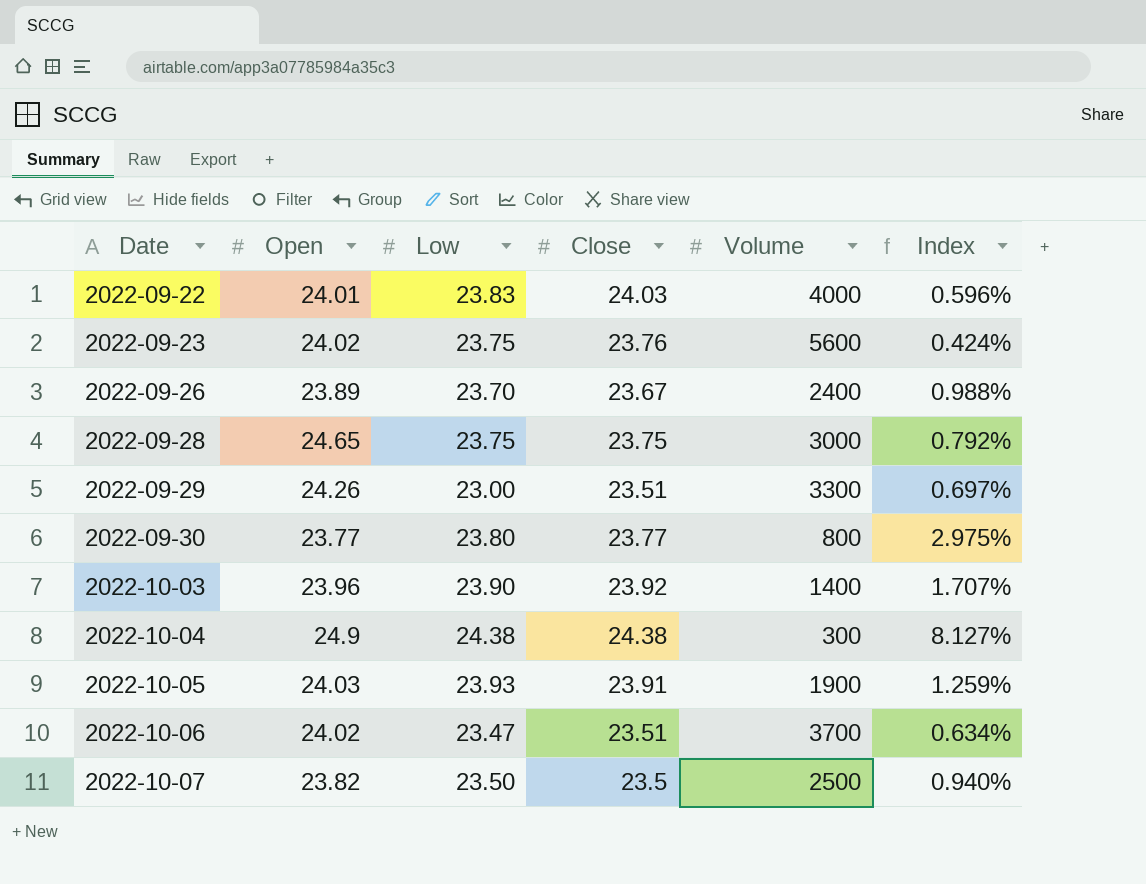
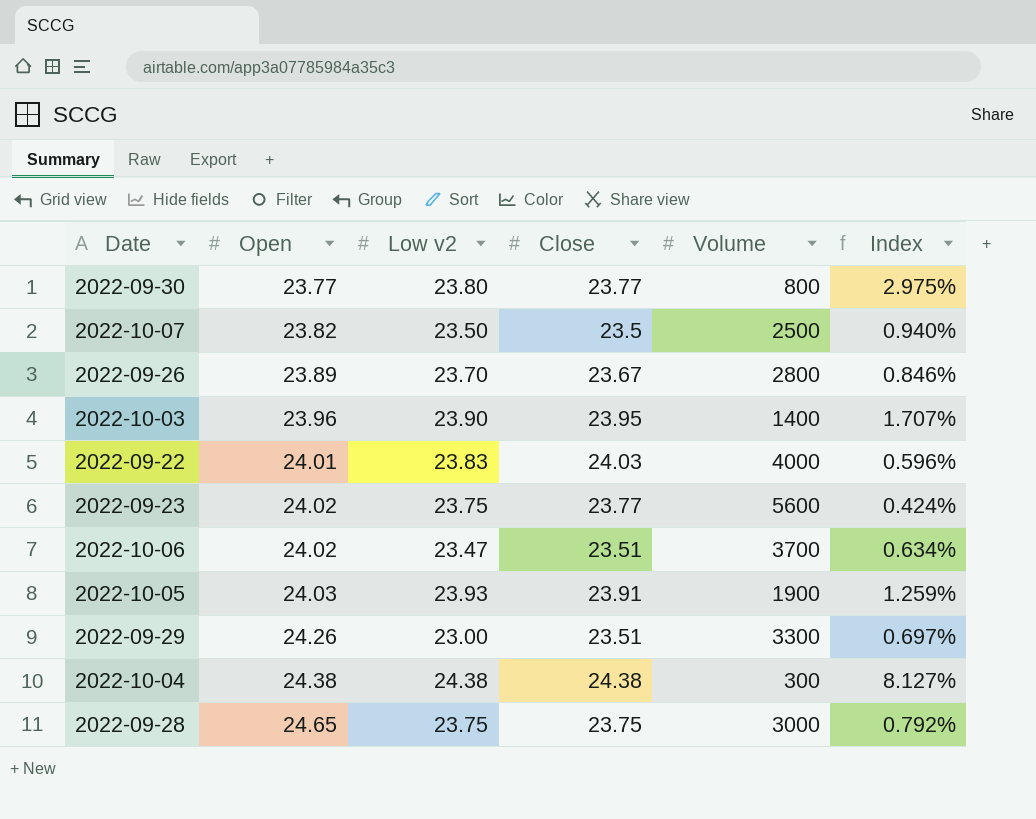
row order: Date ascending -> Open ascending
column name: Low -> Low v2
2022-09-26 | Volume: 2400 -> 2800
2022-09-26 | Index: 0.988% -> 0.846%
2022-10-03 | Close: 23.92 -> 23.95
2022-09-23 | Close: 23.76 -> 23.77
2022-10-04 | Open: 24.9 -> 24.38

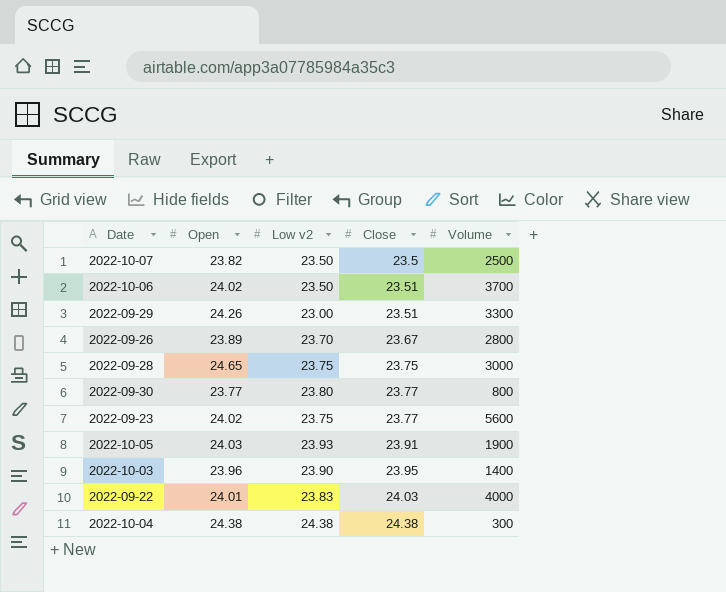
row order: Open ascending -> Close ascending
column Index | formula: [Low v2] / [Volume] -> none
2022-10-06 | Low v2: 23.47 -> 23.50

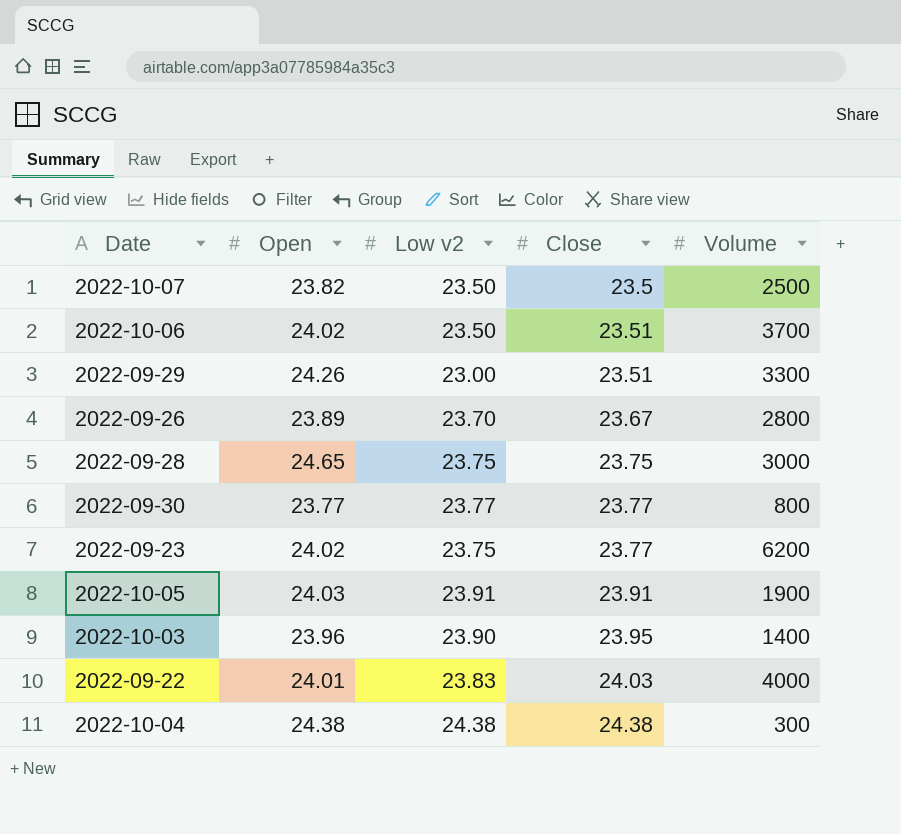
2022-09-30 | Low v2: 23.80 -> 23.77
2022-09-23 | Volume: 5600 -> 6200
2022-10-05 | Low v2: 23.93 -> 23.91

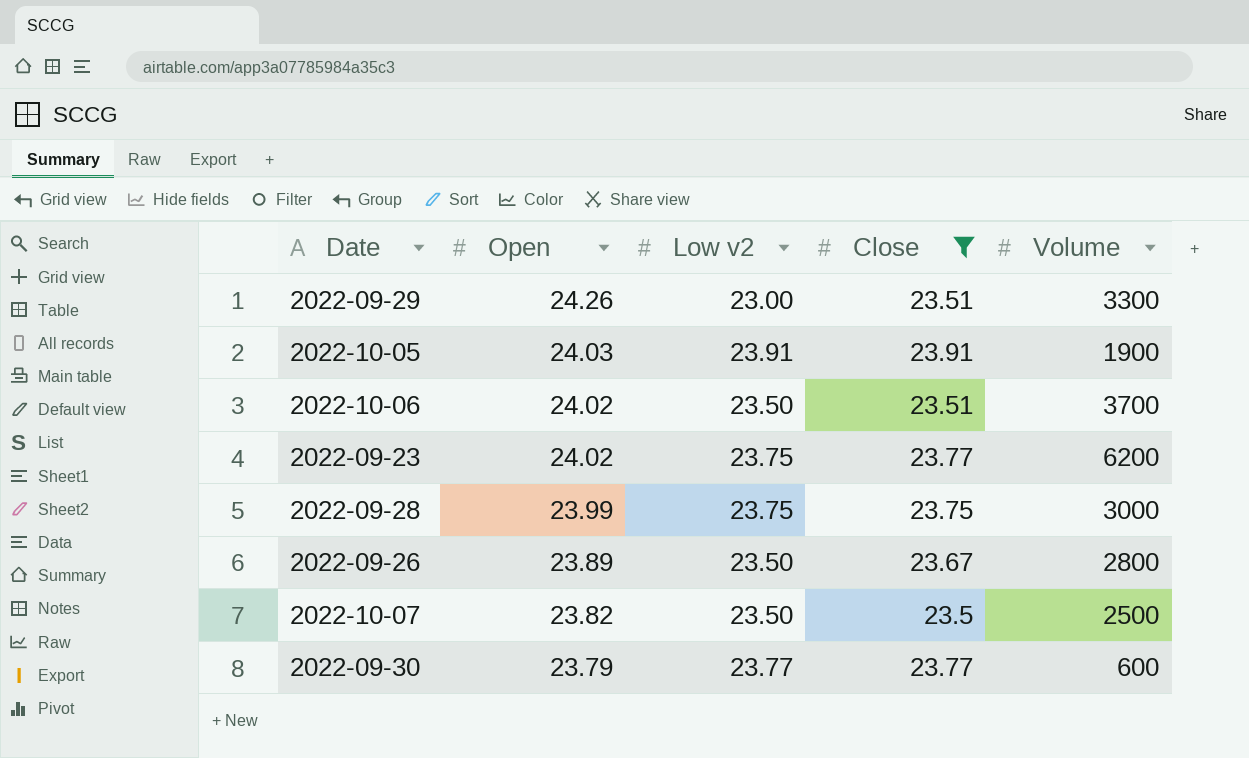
filter: none -> Close <= 23.91
row order: Close ascending -> Open descending
2022-09-28 | Open: 24.65 -> 23.99
2022-09-26 | Low v2: 23.70 -> 23.50
2022-09-30 | Open: 23.77 -> 23.79
2022-09-30 | Volume: 800 -> 600

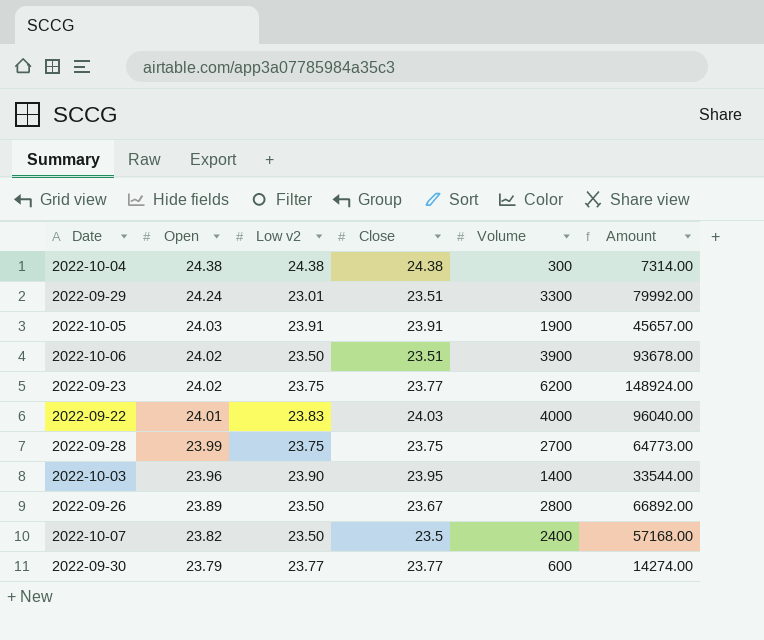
filter: Close <= 23.91 -> none
column Amount | formula: none -> [Open] * [Volume]
2022-09-29 | Open: 24.26 -> 24.24
2022-09-29 | Low v2: 23.00 -> 23.01
2022-10-06 | Volume: 3700 -> 3900
2022-09-28 | Volume: 3000 -> 2700
2022-10-07 | Volume: 2500 -> 2400

